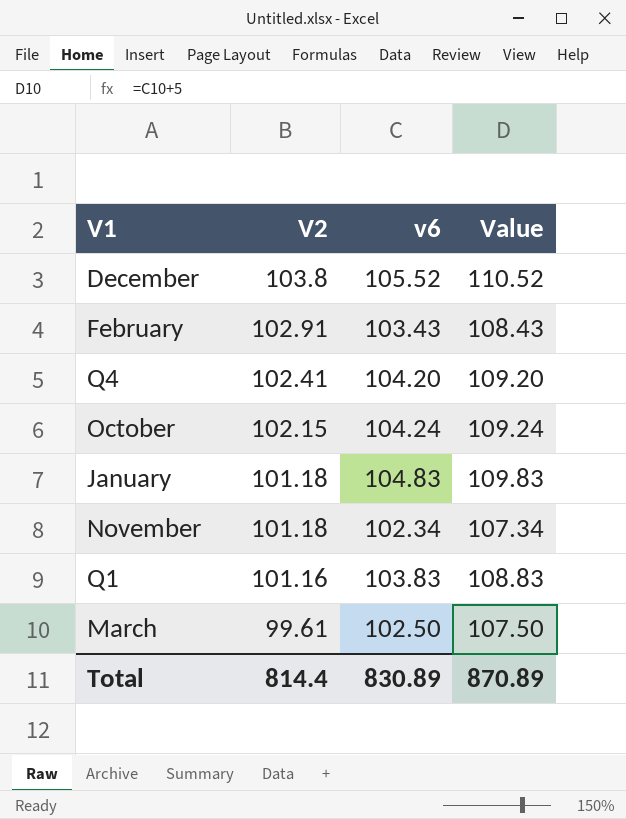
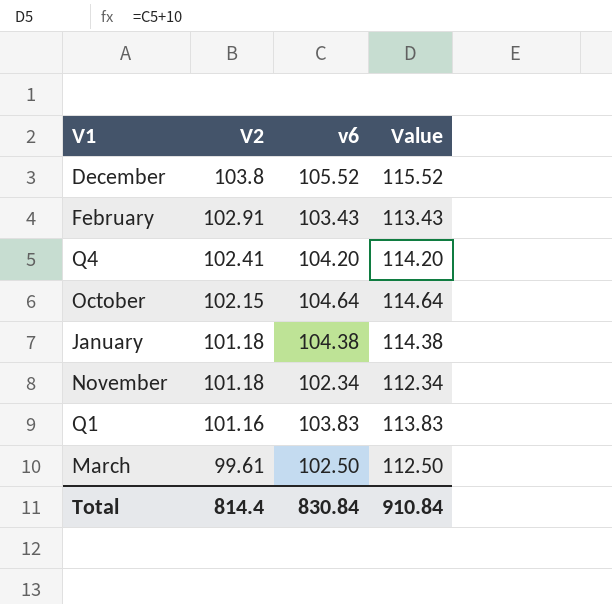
column Value | formula: [v6] + 5 -> [v6] + 10
October | v6: 104.24 -> 104.64
January | v6: 104.83 -> 104.38
Total | v6: 830.89 -> 830.84
Total | Value: 870.89 -> 910.84

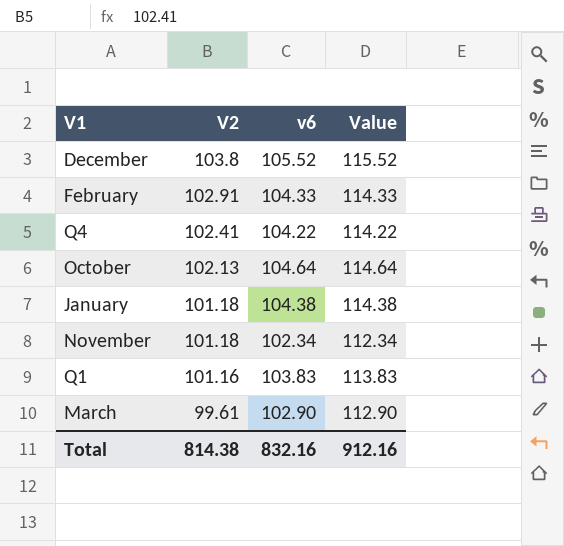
February | v6: 103.43 -> 104.33
February | Value: 113.43 -> 114.33
Q4 | v6: 104.20 -> 104.22
Q4 | Value: 114.20 -> 114.22
October | V2: 102.15 -> 102.13
March | v6: 102.50 -> 102.90
March | Value: 112.50 -> 112.90
Total | V2: 814.4 -> 814.38
Total | v6: 830.84 -> 832.16
Total | Value: 910.84 -> 912.16

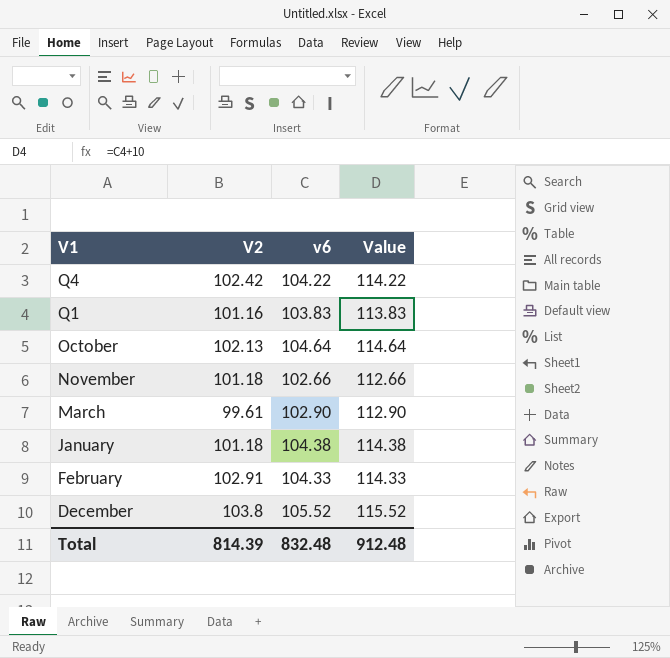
row order: V2 descending -> V1 descending
Q4 | V2: 102.41 -> 102.42
November | v6: 102.34 -> 102.66
November | Value: 112.34 -> 112.66
Total | V2: 814.38 -> 814.39
Total | v6: 832.16 -> 832.48
Total | Value: 912.16 -> 912.48

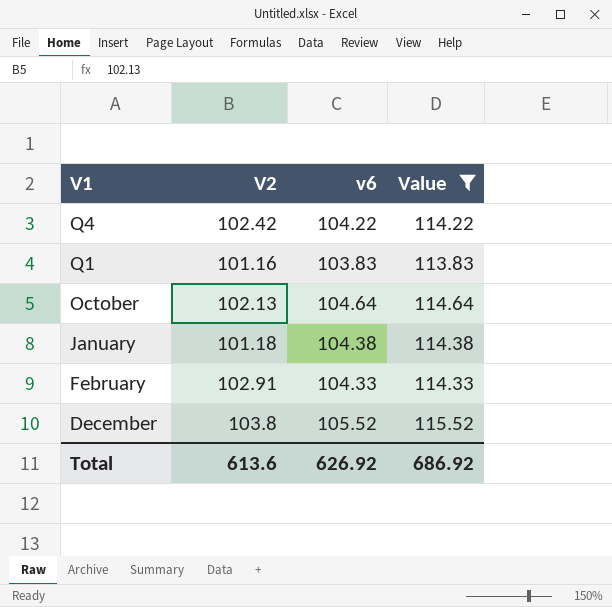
filter: none -> Value >= 113.83
Total | V2: 814.39 -> 613.6
Total | v6: 832.48 -> 626.92
Total | Value: 912.48 -> 686.92

